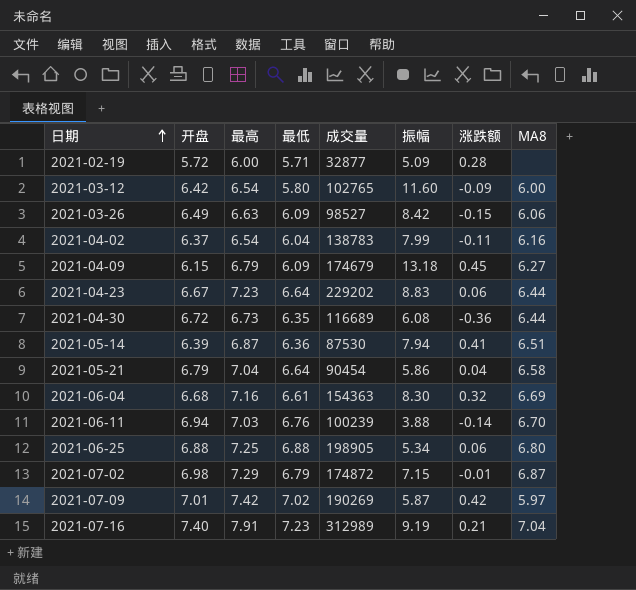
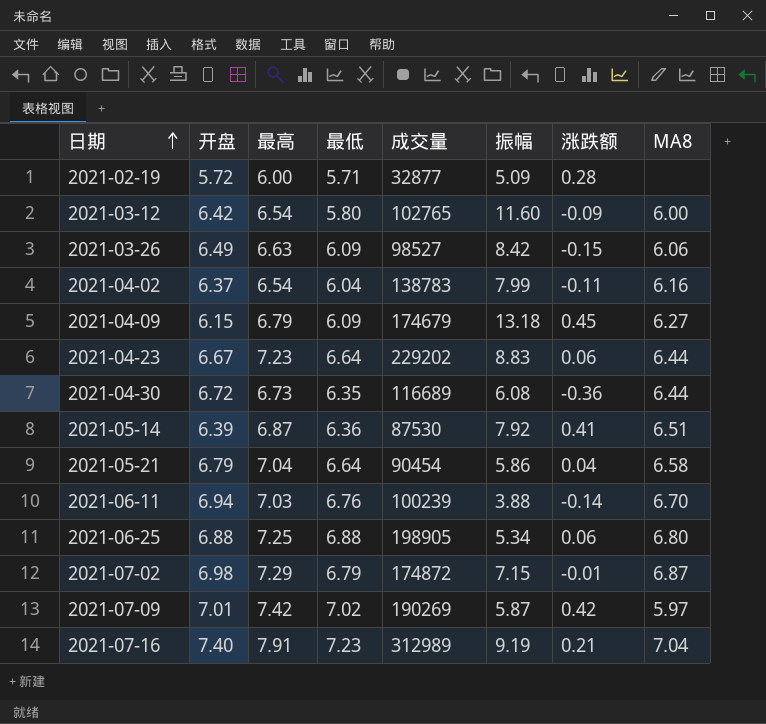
row 2021-06-04: 6.68 | 7.16 | 6.61 | 154363 | 8.30 | 0.32 | 6.69 -> none
2021-05-14 | 振幅: 7.94 -> 7.92

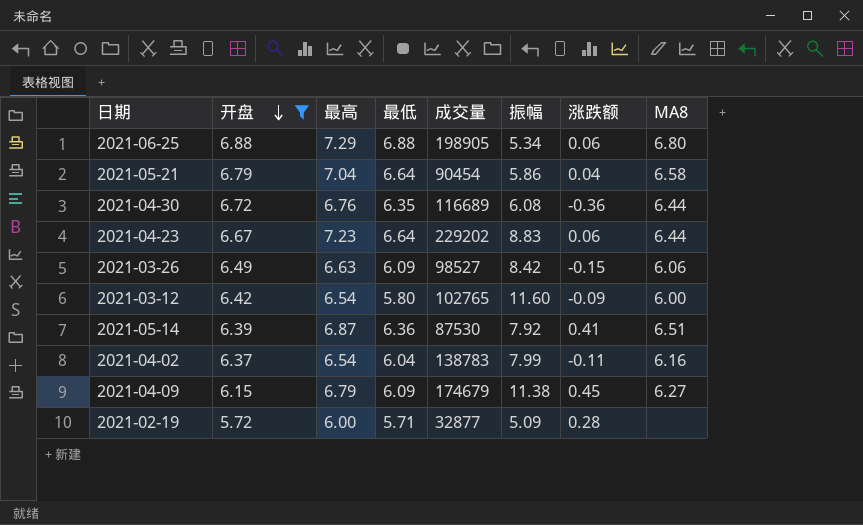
filter: none -> 开盘 <= 6.88
row order: 日期 ascending -> 开盘 descending
2021-06-25 | 最高: 7.25 -> 7.29
2021-04-30 | 最高: 6.73 -> 6.76
2021-04-09 | 振幅: 13.18 -> 11.38

